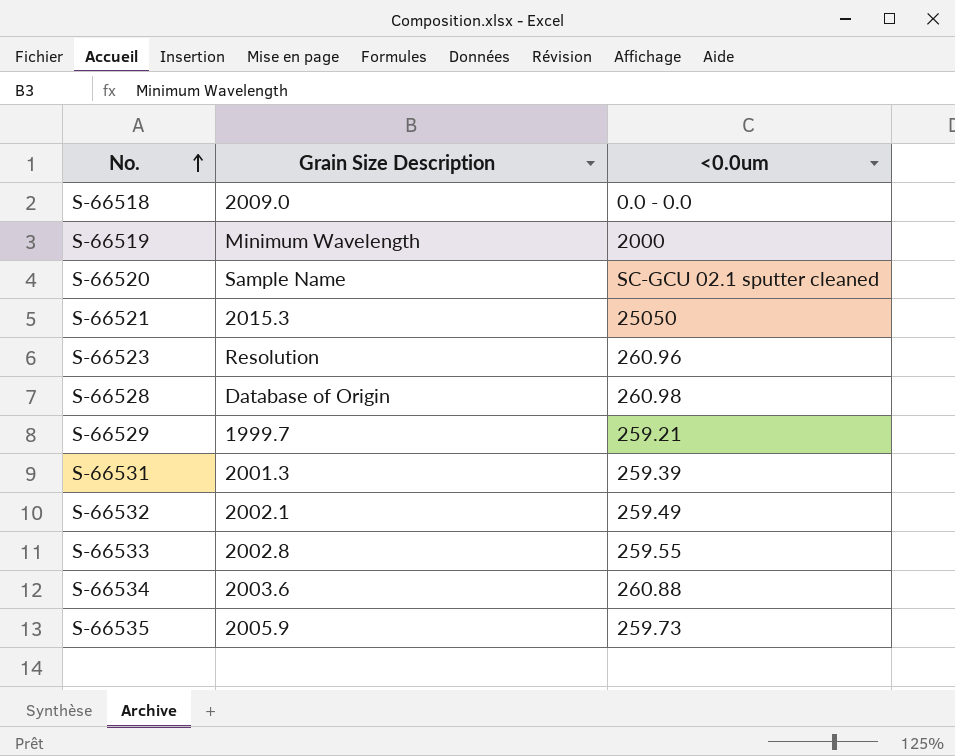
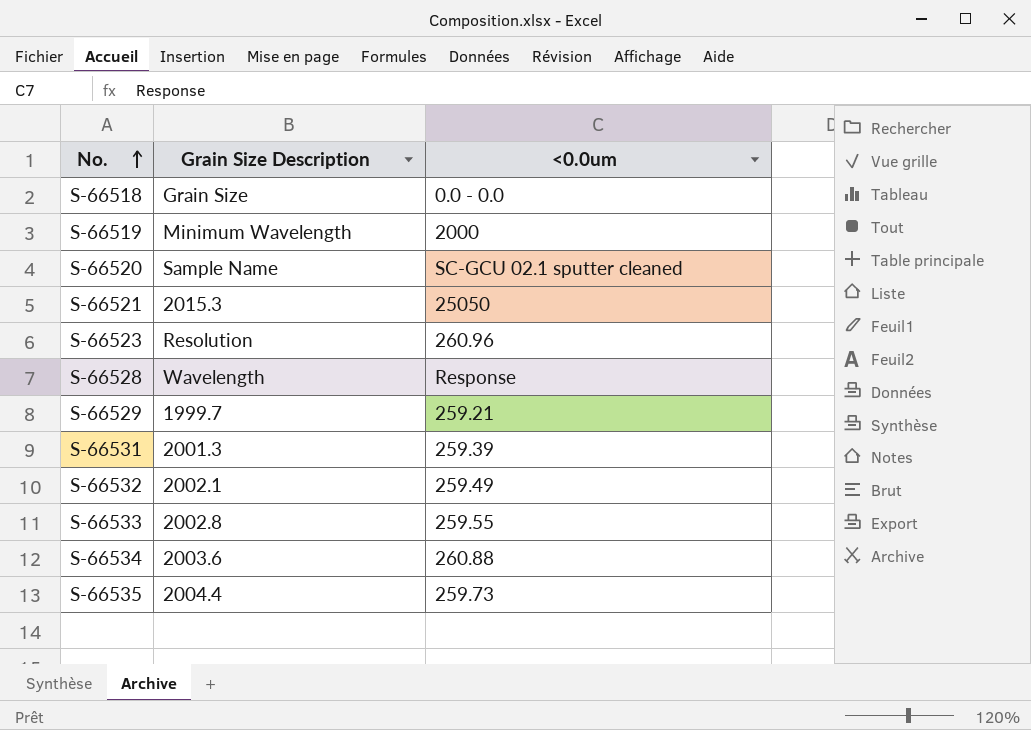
S-66518 | Grain Size Description: 2009.0 -> Grain Size
S-66528 | Grain Size Description: Database of Origin -> Wavelength
S-66528 | <0.0um: 260.98 -> Response
S-66535 | Grain Size Description: 2005.9 -> 2004.4

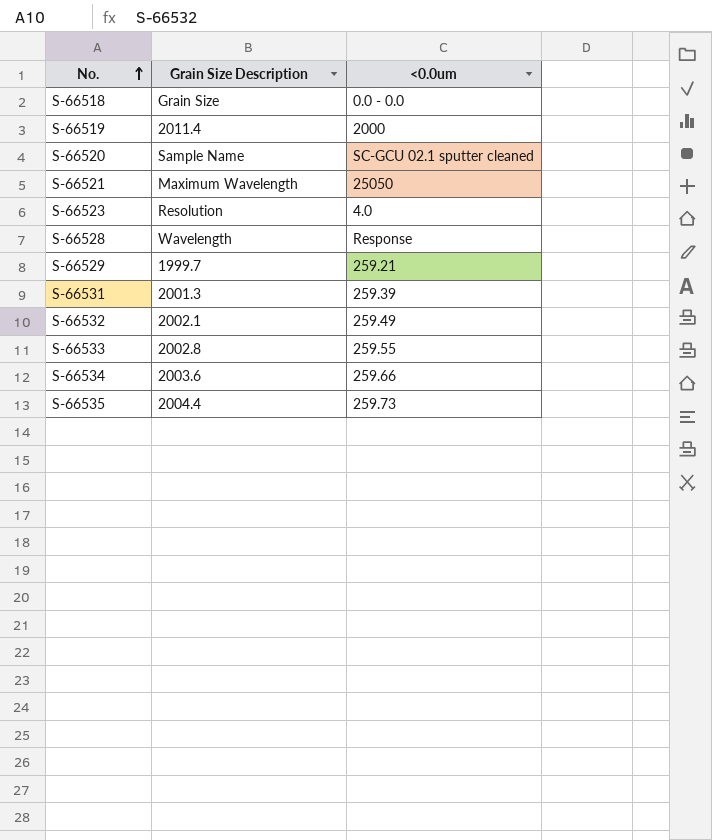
S-66519 | Grain Size Description: Minimum Wavelength -> 2011.4
S-66521 | Grain Size Description: 2015.3 -> Maximum Wavelength
S-66523 | <0.0um: 260.96 -> 4.0
S-66534 | <0.0um: 260.88 -> 259.66

